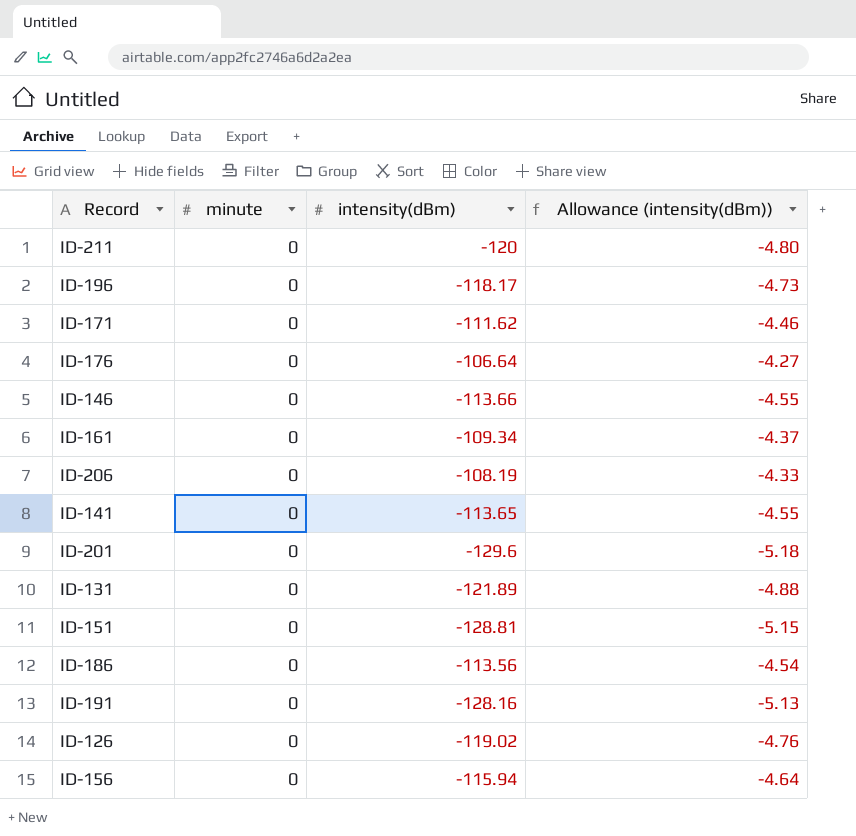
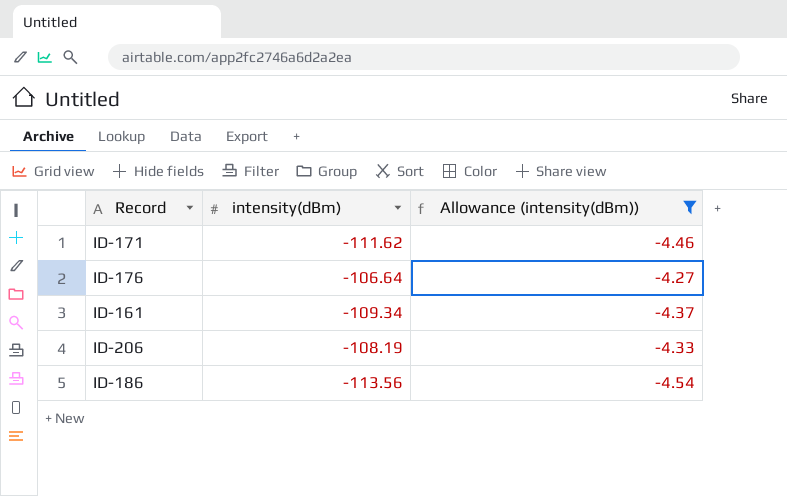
filter: none -> Allowance (intensity(dBm)) >= -4.54
column minute | position: 2 -> none

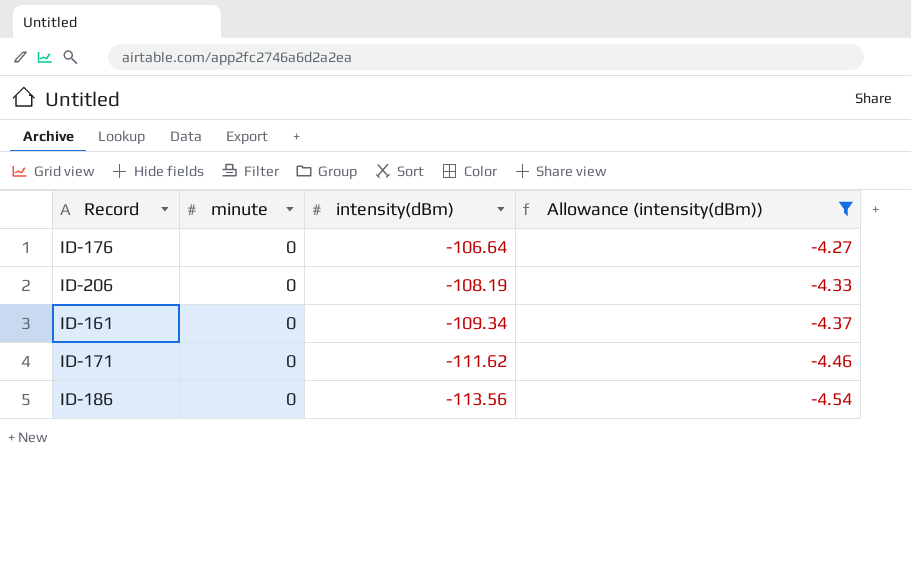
row order: none -> intensity(dBm) descending
column minute | position: none -> 2

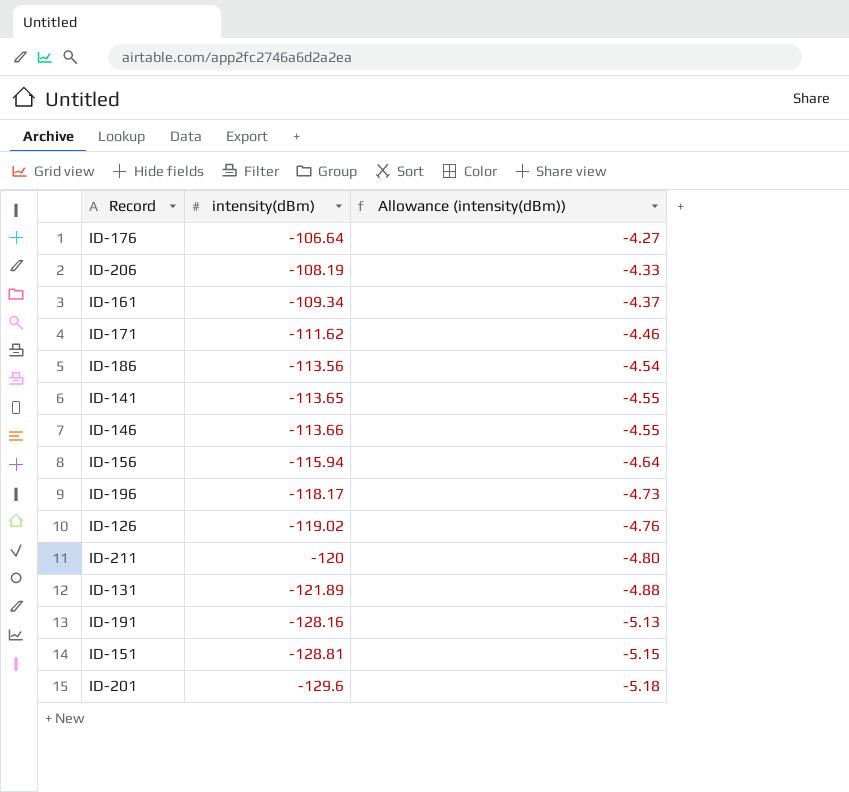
filter: Allowance (intensity(dBm)) >= -4.54 -> none
column minute | position: 2 -> none

